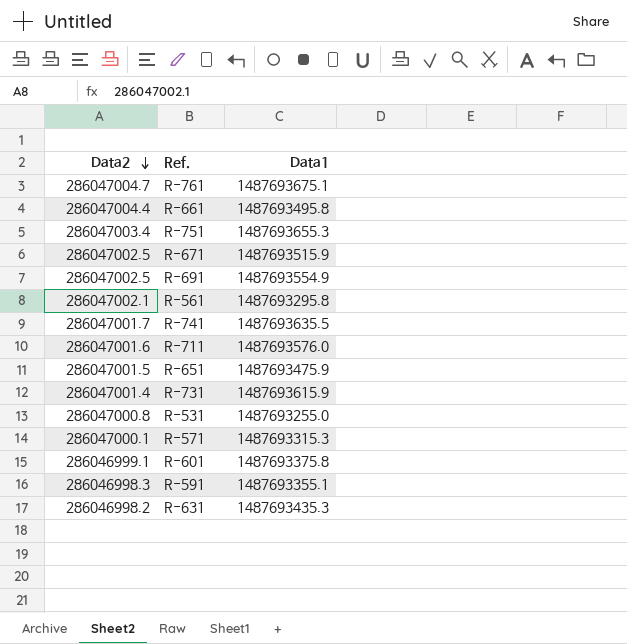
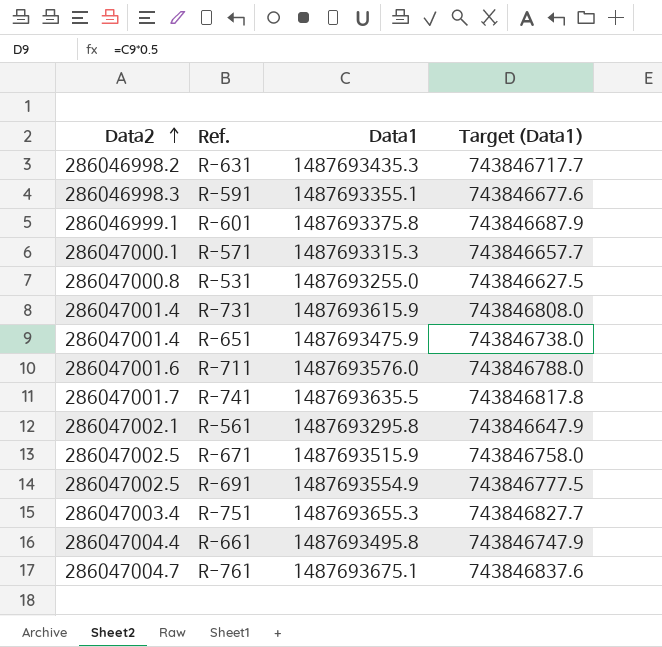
row order: Data2 descending -> Data2 ascending
column Target (Data1) | formula: none -> [Data1] * 0.5
R-651 | Data2: 286047001.5 -> 286047001.4

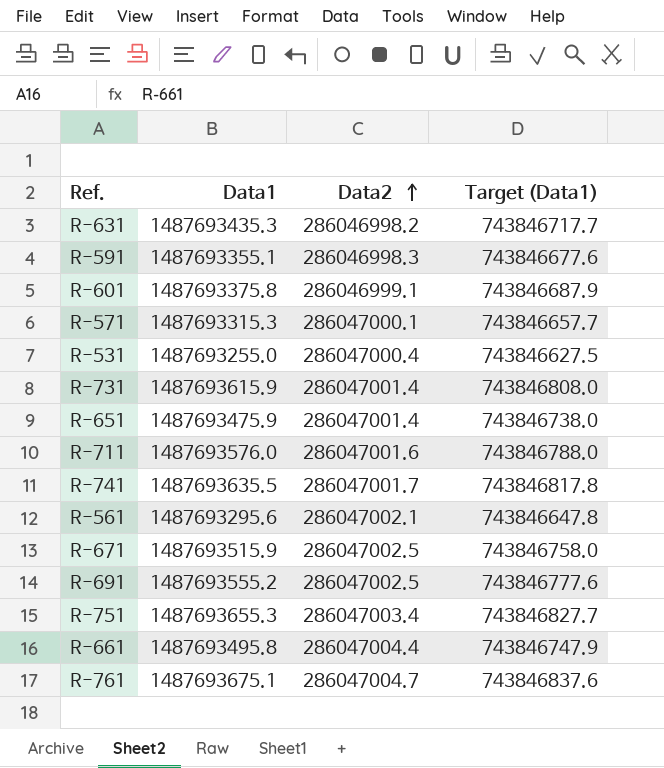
column Data2 | position: 1 -> 3
R-531 | Data2: 286047000.8 -> 286047000.4
R-561 | Data1: 1487693295.8 -> 1487693295.6
R-561 | Target (Data1): 743846647.9 -> 743846647.8
R-691 | Data1: 1487693554.9 -> 1487693555.2
R-691 | Target (Data1): 743846777.5 -> 743846777.6

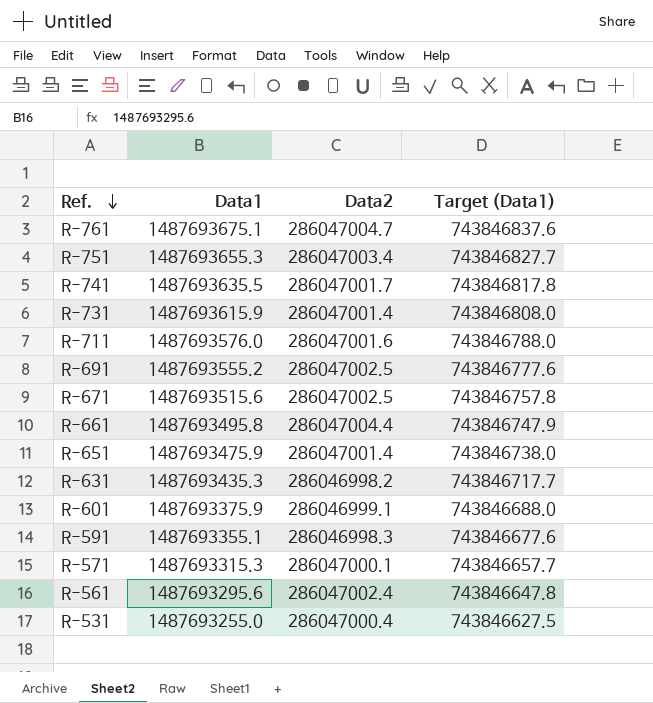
row order: Data2 ascending -> Ref. descending
R-671 | Data1: 1487693515.9 -> 1487693515.6
R-671 | Target (Data1): 743846758.0 -> 743846757.8
R-601 | Data1: 1487693375.8 -> 1487693375.9
R-601 | Target (Data1): 743846687.9 -> 743846688.0
R-561 | Data2: 286047002.1 -> 286047002.4

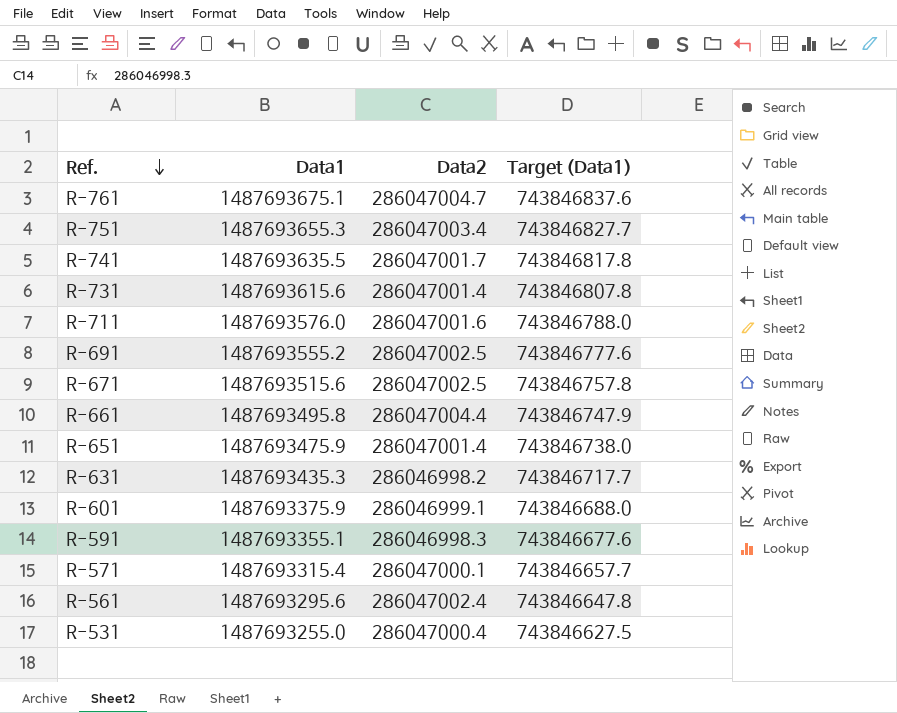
R-731 | Data1: 1487693615.9 -> 1487693615.6
R-731 | Target (Data1): 743846808.0 -> 743846807.8
R-571 | Data1: 1487693315.3 -> 1487693315.4

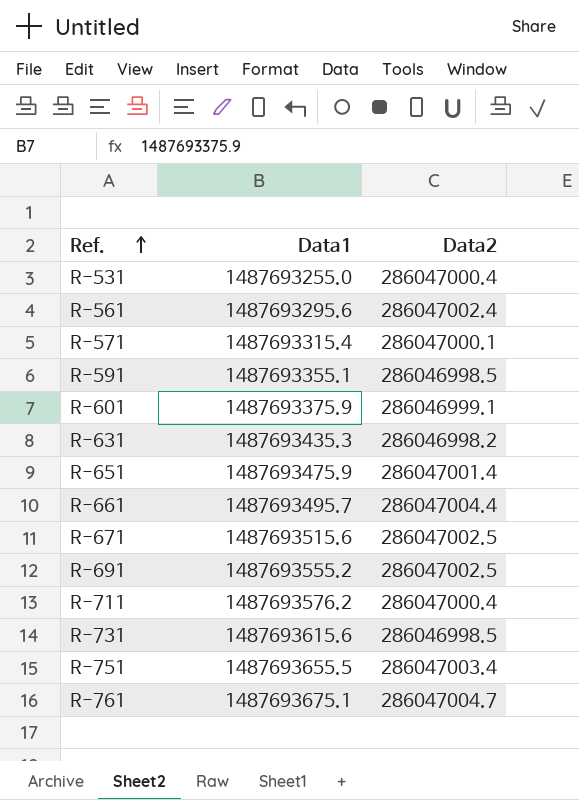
row order: Ref. descending -> Ref. ascending
column Target (Data1) | formula: [Data1] * 0.5 -> none
row R-741: 1487693635.5 | 286047001.7 | 743846817.8 -> none
R-591 | Data2: 286046998.3 -> 286046998.5
R-661 | Data1: 1487693495.8 -> 1487693495.7
R-711 | Data1: 1487693576.0 -> 1487693576.2
R-711 | Data2: 286047001.6 -> 286047000.4
R-731 | Data2: 286047001.4 -> 286046998.5
R-751 | Data1: 1487693655.3 -> 1487693655.5

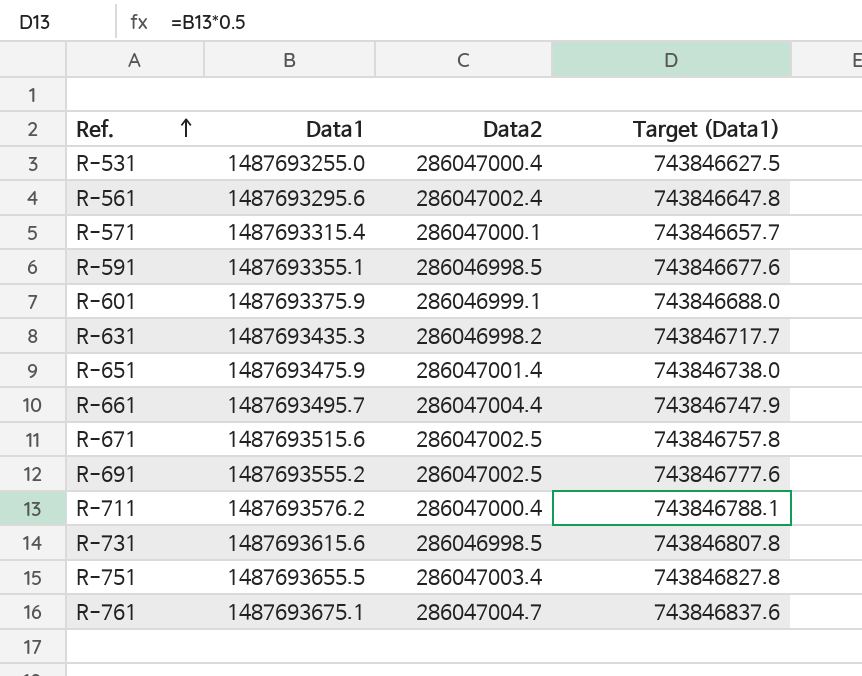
column Target (Data1) | formula: none -> [Data1] * 0.5

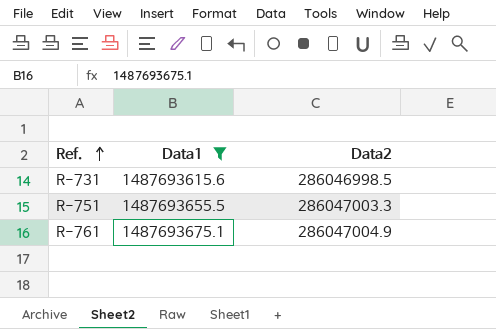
filter: none -> Data1 >= 1487693615.6
column Target (Data1) | formula: [Data1] * 0.5 -> none
R-751 | Data2: 286047003.4 -> 286047003.3
R-761 | Data2: 286047004.7 -> 286047004.9

